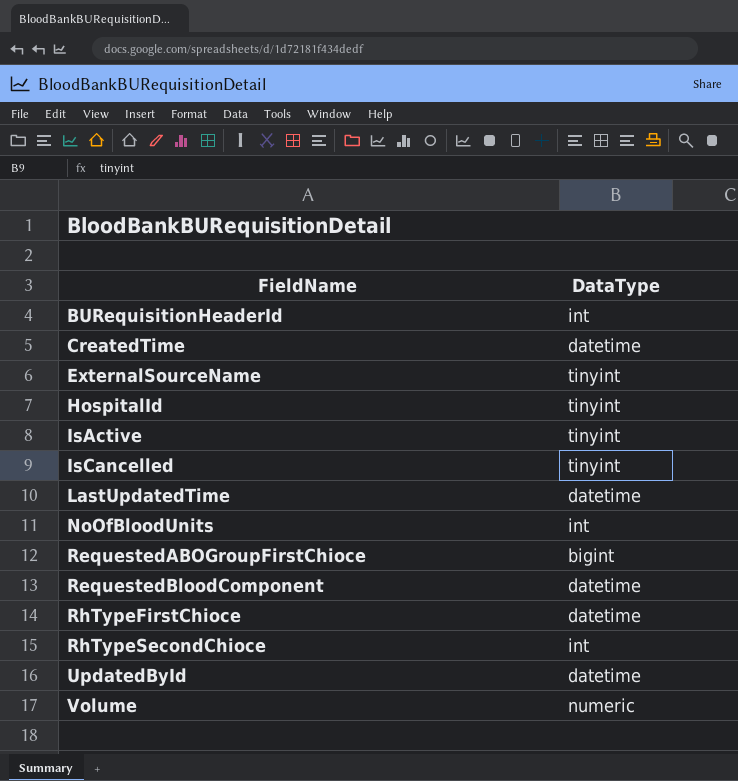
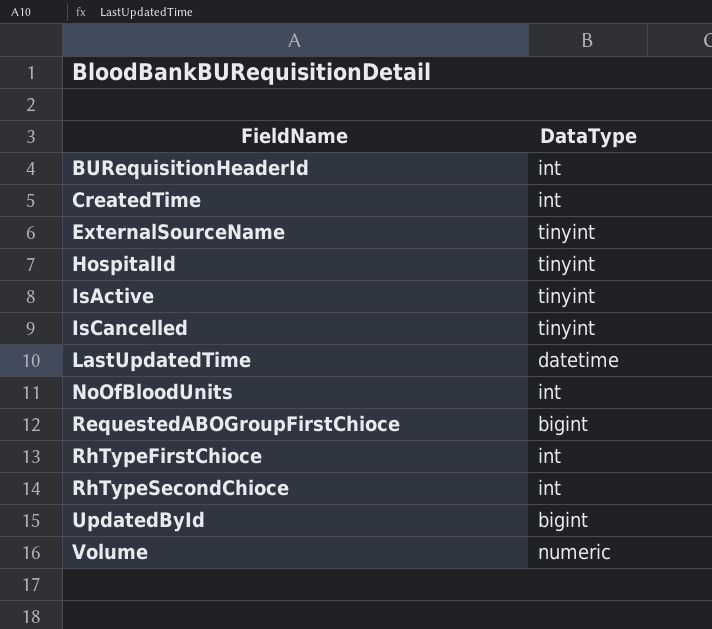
row RequestedBloodComponent: datetime -> none
CreatedTime | DataType: datetime -> int
RhTypeFirstChioce | DataType: datetime -> int
UpdatedById | DataType: datetime -> bigint

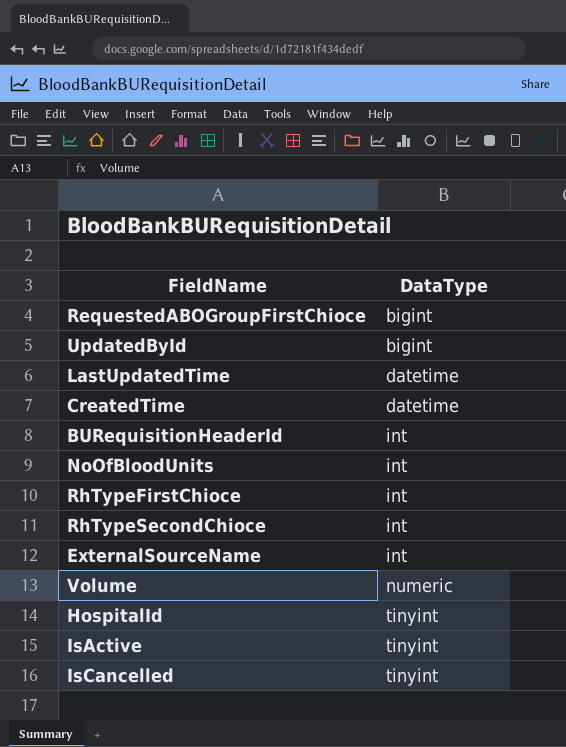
row order: FieldName ascending -> DataType ascending
CreatedTime | DataType: int -> datetime
ExternalSourceName | DataType: tinyint -> int

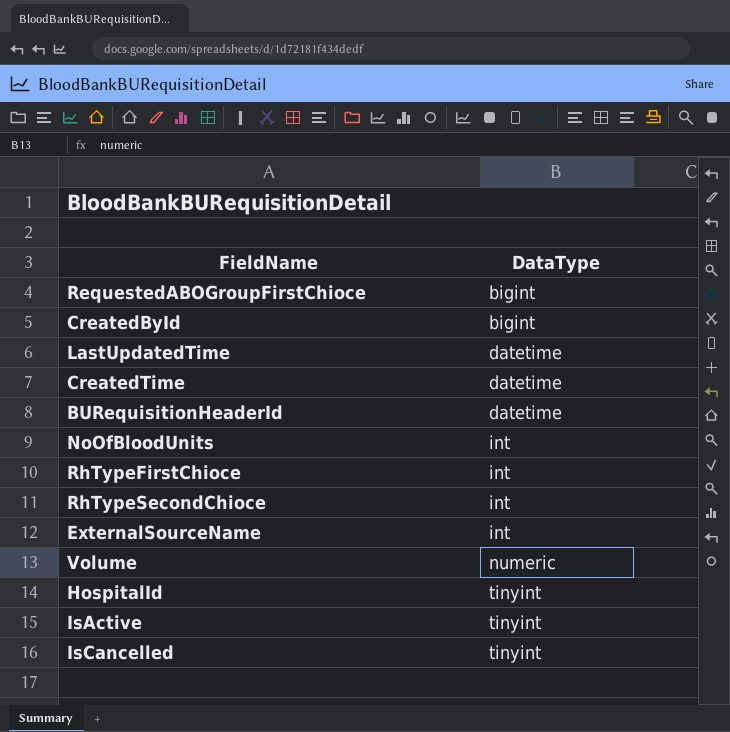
row UpdatedById: bigint -> none
row CreatedById: none -> bigint
BURequisitionHeaderId | DataType: int -> datetime

